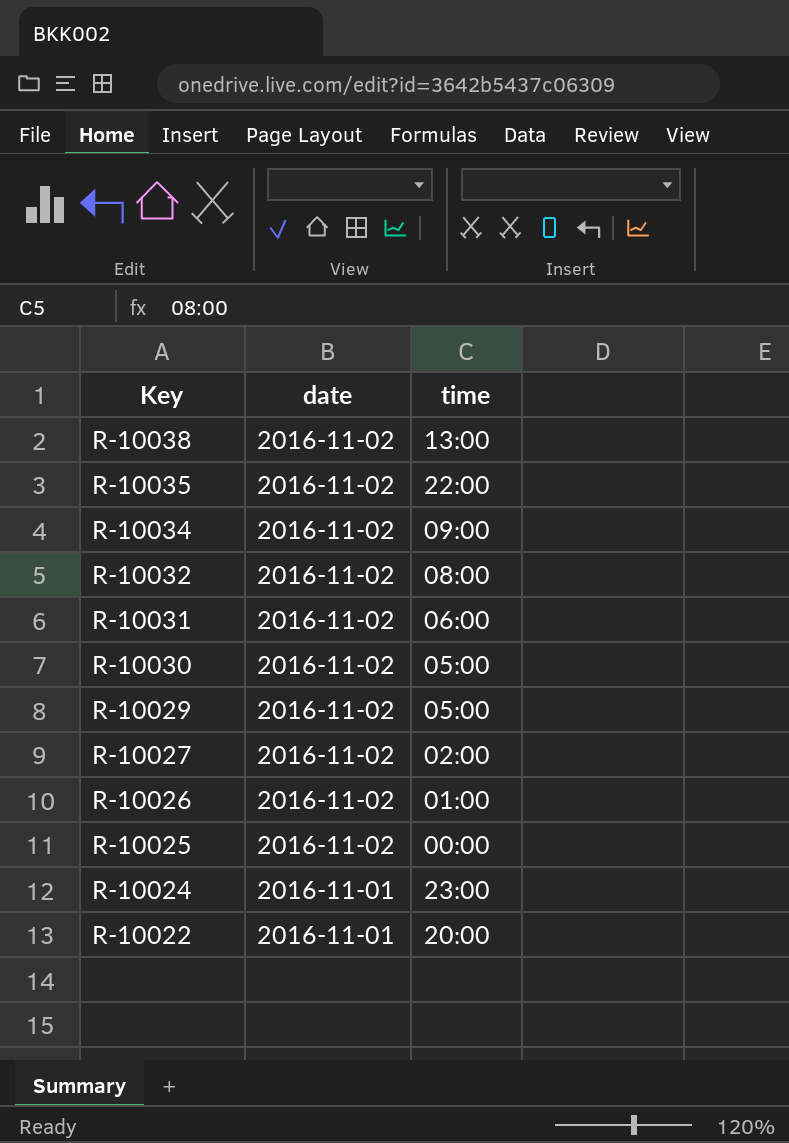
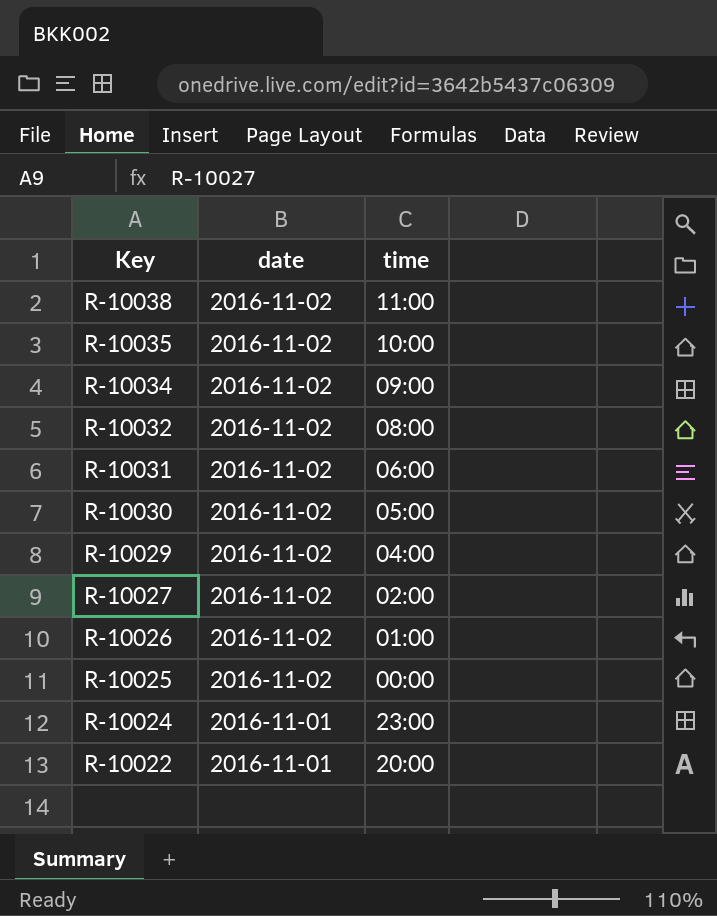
R-10038 | time: 13:00 -> 11:00
R-10035 | time: 22:00 -> 10:00
R-10029 | time: 05:00 -> 04:00

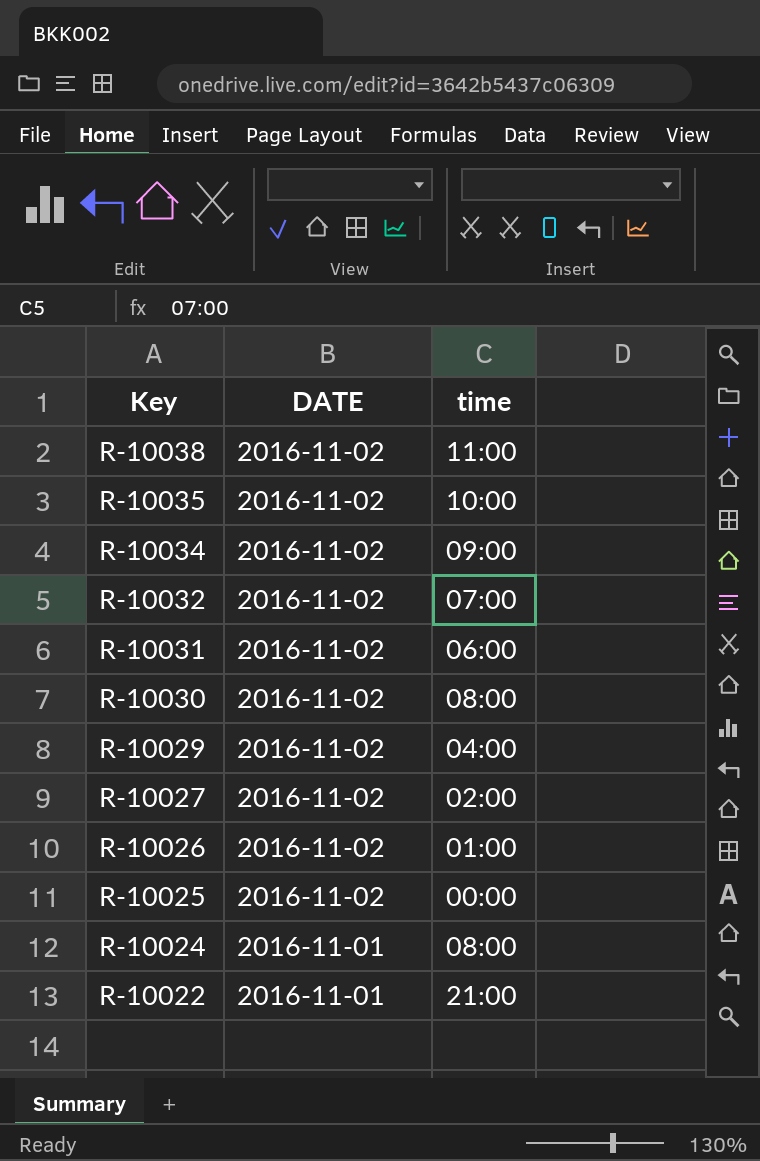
column name: date -> DATE
R-10032 | time: 08:00 -> 07:00
R-10030 | time: 05:00 -> 08:00
R-10024 | time: 23:00 -> 08:00
R-10022 | time: 20:00 -> 21:00

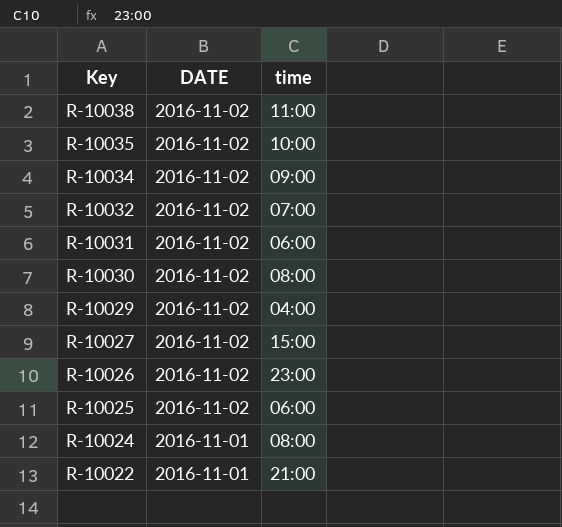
R-10027 | time: 02:00 -> 15:00
R-10026 | time: 01:00 -> 23:00
R-10025 | time: 00:00 -> 06:00

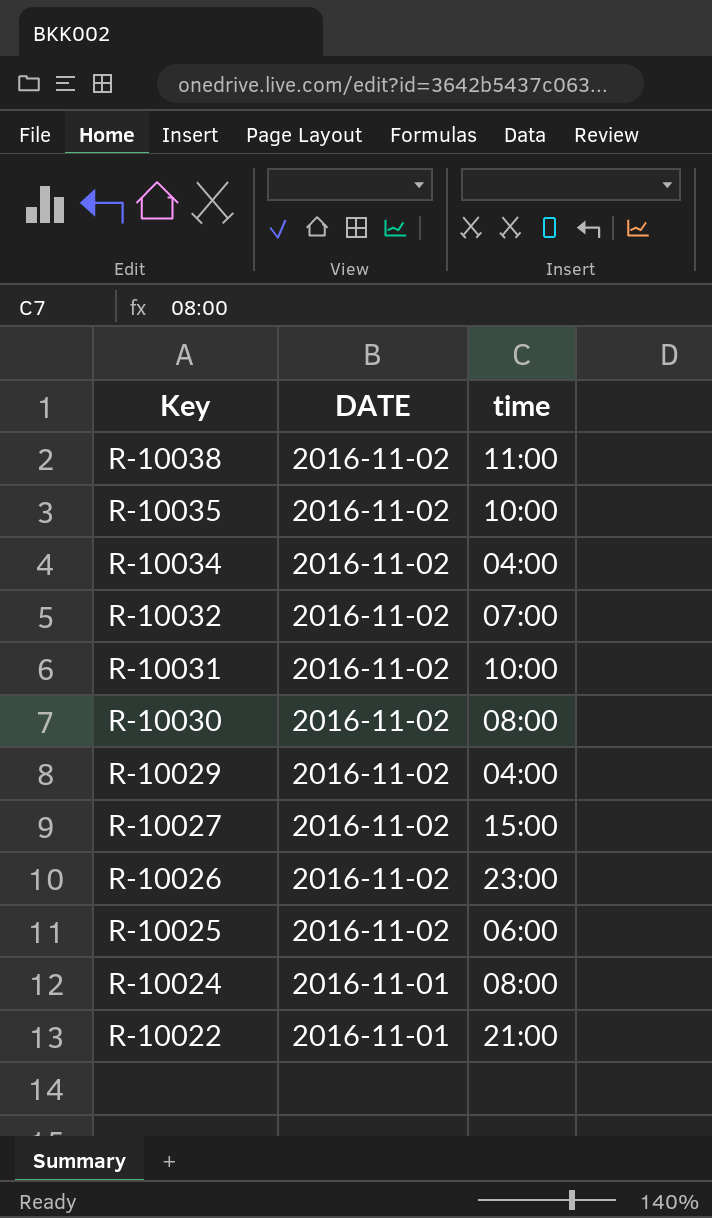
R-10034 | time: 09:00 -> 04:00
R-10031 | time: 06:00 -> 10:00

